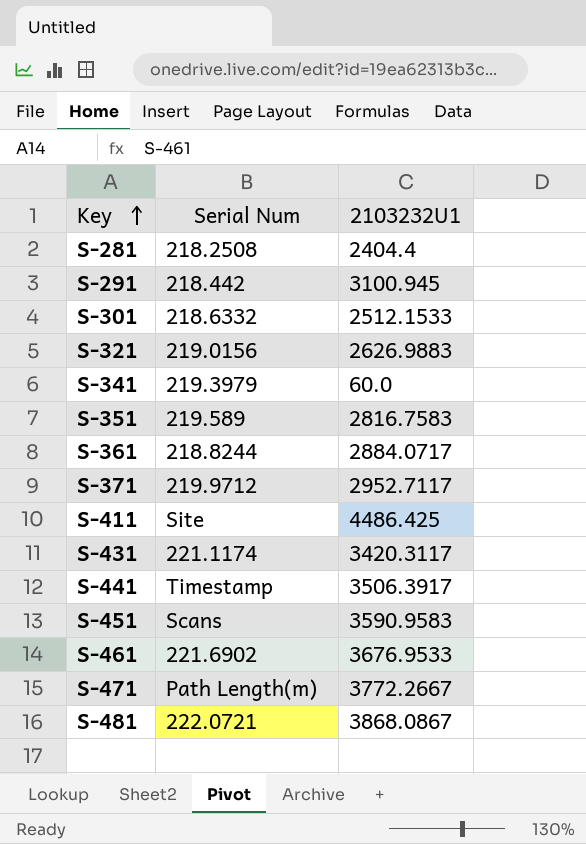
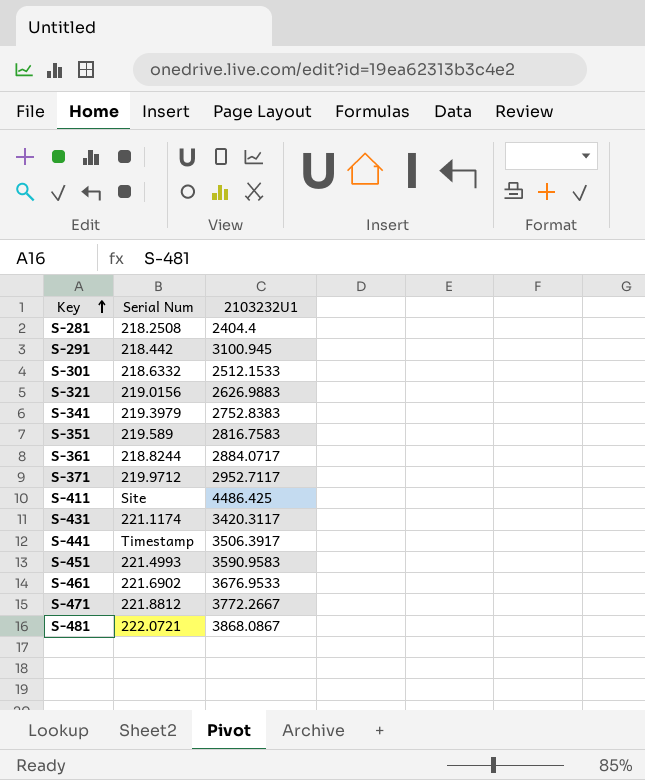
S-341 | 2103232U1: 60.0 -> 2752.8383
S-451 | Serial Num: Scans -> 221.4993
S-471 | Serial Num: Path Length(m) -> 221.8812

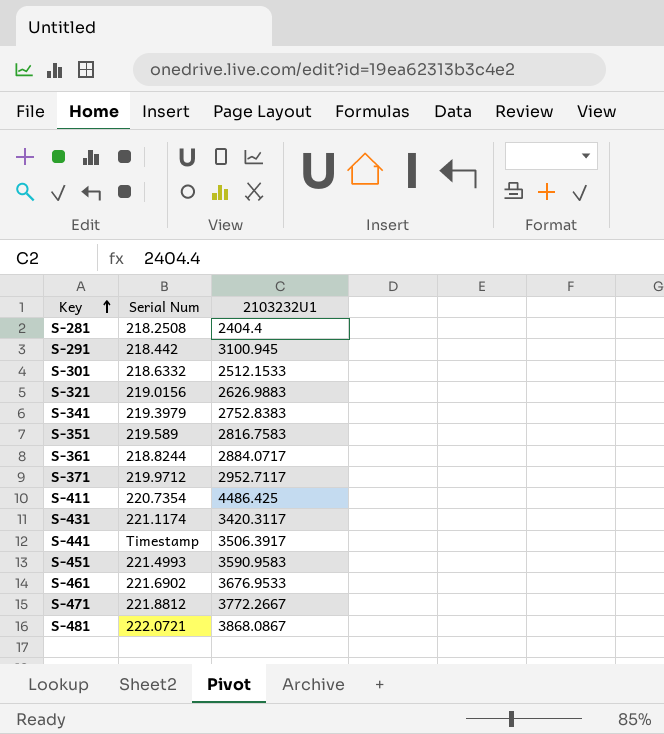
S-411 | Serial Num: Site -> 220.7354

